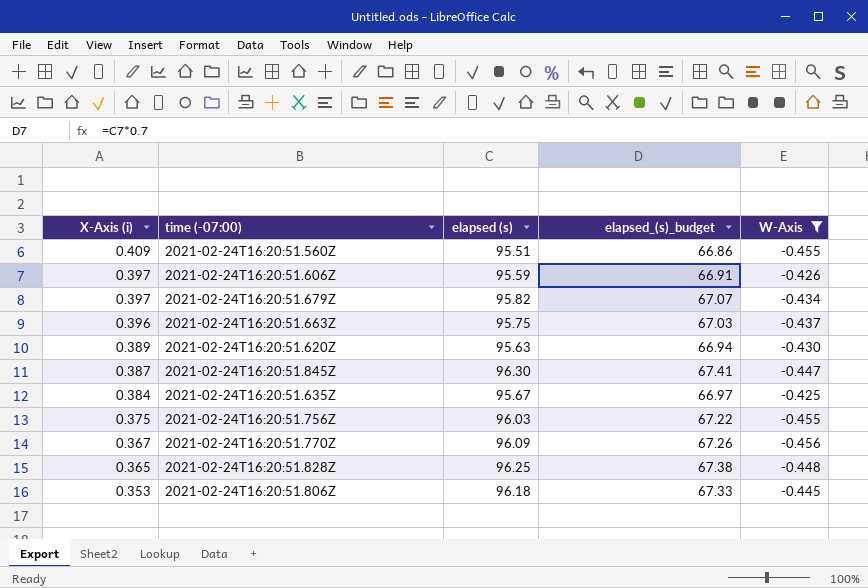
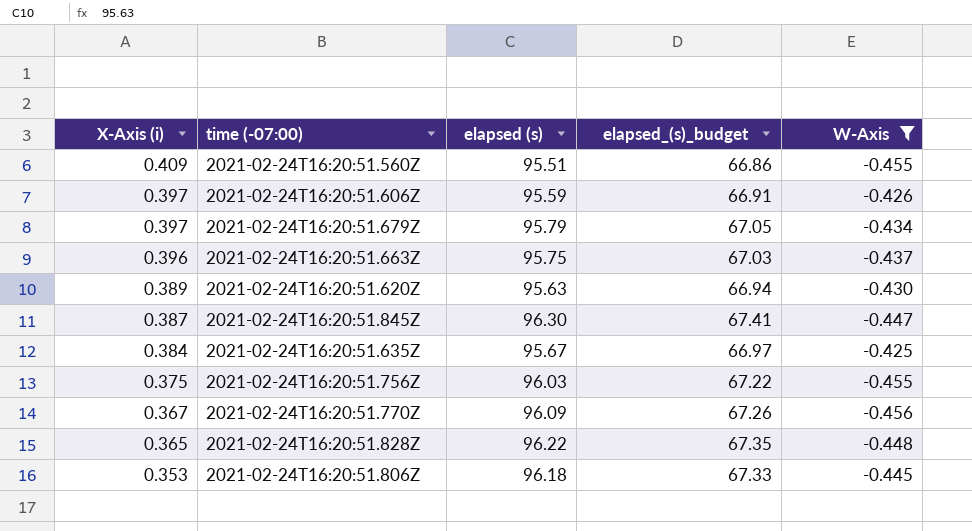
2021-02-24T16:20:51.679Z | elapsed (s): 95.82 -> 95.79
2021-02-24T16:20:51.679Z | elapsed_(s)_budget: 67.07 -> 67.05
2021-02-24T16:20:51.828Z | elapsed (s): 96.25 -> 96.22
2021-02-24T16:20:51.828Z | elapsed_(s)_budget: 67.38 -> 67.35

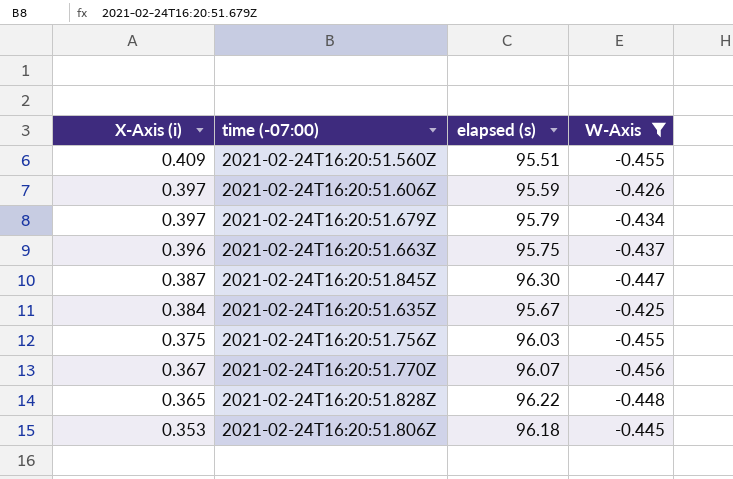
column elapsed_(s)_budget | formula: [elapsed (s)] * 0.7 -> none
row 2021-02-24T16:20:51.620Z: 0.389 | 95.63 | 66.94 | -0.430 -> none
2021-02-24T16:20:51.770Z | elapsed (s): 96.09 -> 96.07

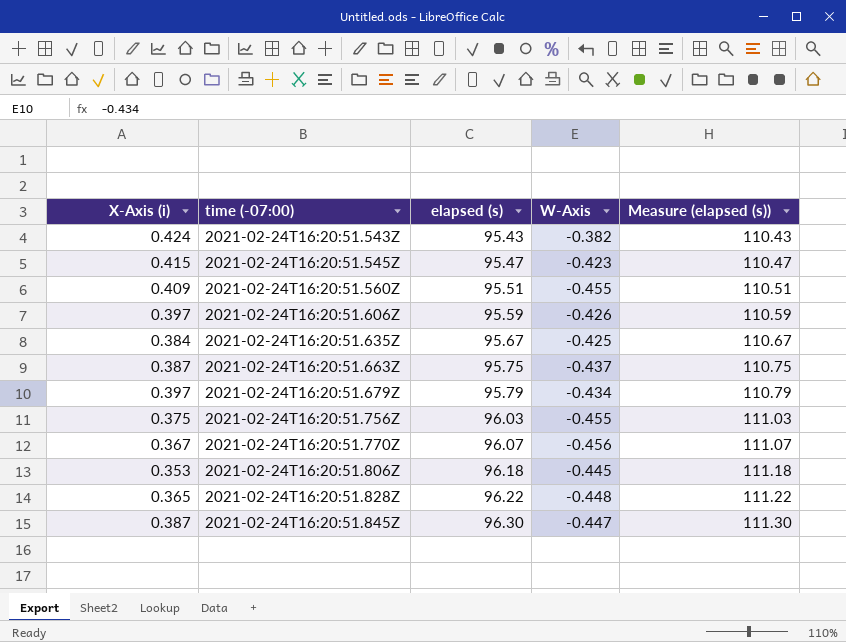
filter: W-Axis <= -0.425 -> none
row order: X-Axis (i) descending -> time (-07:00) ascending
column Measure (elapsed (s)) | formula: none -> [elapsed (s)] + 15
2021-02-24T16:20:51.663Z | X-Axis (i): 0.396 -> 0.387

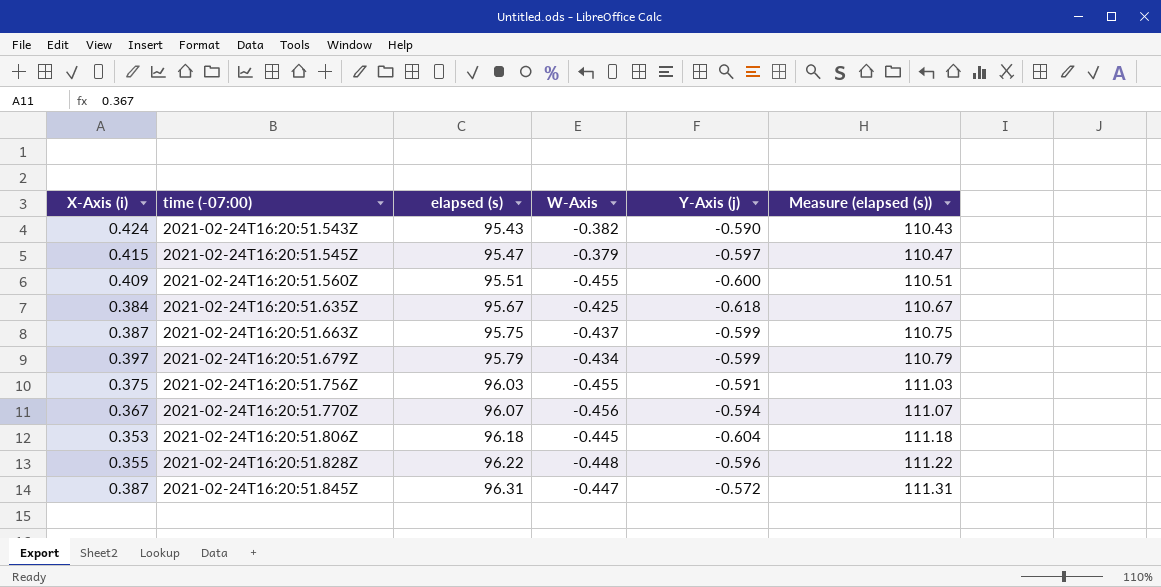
column Y-Axis (j) | position: none -> 5
row 2021-02-24T16:20:51.606Z: 0.397 | 95.59 | -0.426 | 110.59 -> none
2021-02-24T16:20:51.545Z | W-Axis: -0.423 -> -0.379
2021-02-24T16:20:51.828Z | X-Axis (i): 0.365 -> 0.355
2021-02-24T16:20:51.845Z | elapsed (s): 96.30 -> 96.31
2021-02-24T16:20:51.845Z | Measure (elapsed (s)): 111.30 -> 111.31

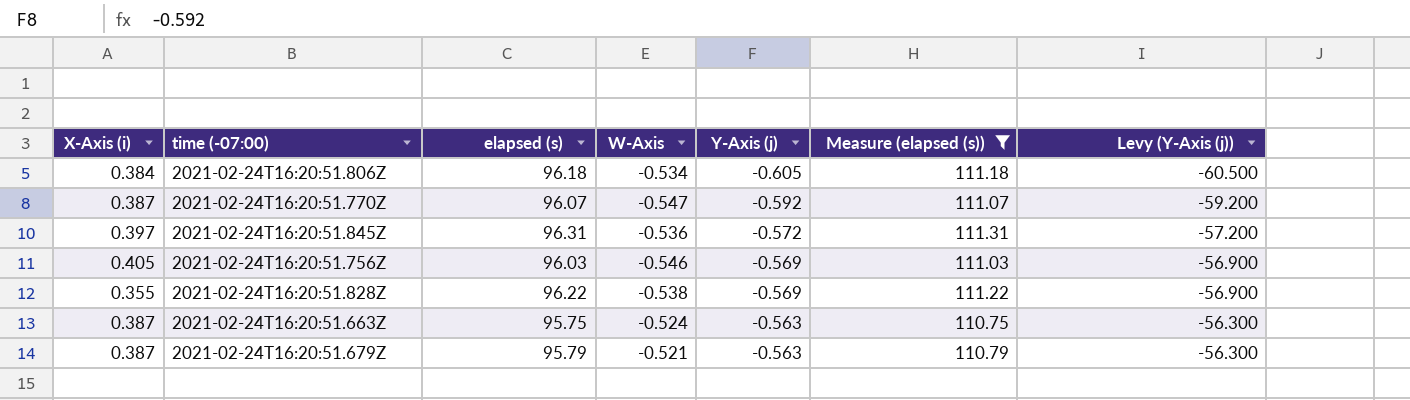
filter: none -> Measure (elapsed (s)) >= 110.75
row order: time (-07:00) ascending -> Y-Axis (j) ascending
column Levy (Y-Axis (j)) | formula: none -> [Y-Axis (j)] * 100
2021-02-24T16:20:51.806Z | X-Axis (i): 0.353 -> 0.384
2021-02-24T16:20:51.806Z | W-Axis: -0.445 -> -0.534
2021-02-24T16:20:51.806Z | Y-Axis (j): -0.604 -> -0.605
2021-02-24T16:20:51.770Z | X-Axis (i): 0.367 -> 0.387
2021-02-24T16:20:51.770Z | W-Axis: -0.456 -> -0.547
2021-02-24T16:20:51.770Z | Y-Axis (j): -0.594 -> -0.592
2021-02-24T16:20:51.845Z | X-Axis (i): 0.387 -> 0.397
2021-02-24T16:20:51.845Z | W-Axis: -0.447 -> -0.536
2021-02-24T16:20:51.756Z | X-Axis (i): 0.375 -> 0.405
2021-02-24T16:20:51.756Z | W-Axis: -0.455 -> -0.546
2021-02-24T16:20:51.756Z | Y-Axis (j): -0.591 -> -0.569
2021-02-24T16:20:51.828Z | W-Axis: -0.448 -> -0.538
2021-02-24T16:20:51.828Z | Y-Axis (j): -0.596 -> -0.569
2021-02-24T16:20:51.663Z | W-Axis: -0.437 -> -0.524
2021-02-24T16:20:51.663Z | Y-Axis (j): -0.599 -> -0.563
2021-02-24T16:20:51.679Z | X-Axis (i): 0.397 -> 0.387
2021-02-24T16:20:51.679Z | W-Axis: -0.434 -> -0.521
2021-02-24T16:20:51.679Z | Y-Axis (j): -0.599 -> -0.563

